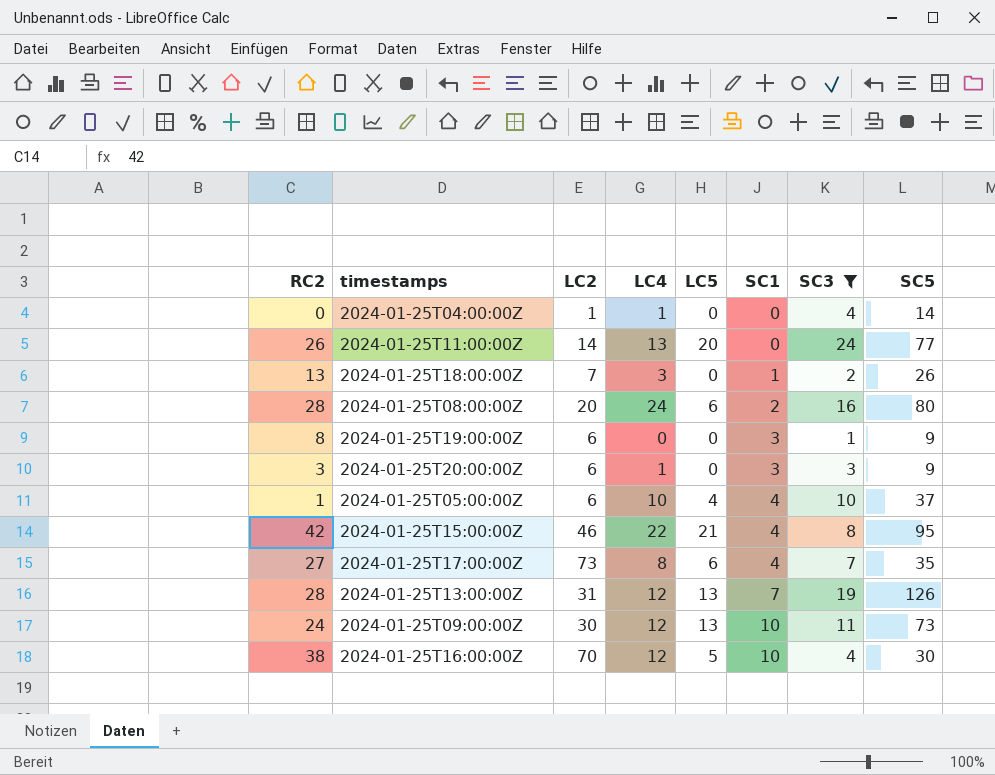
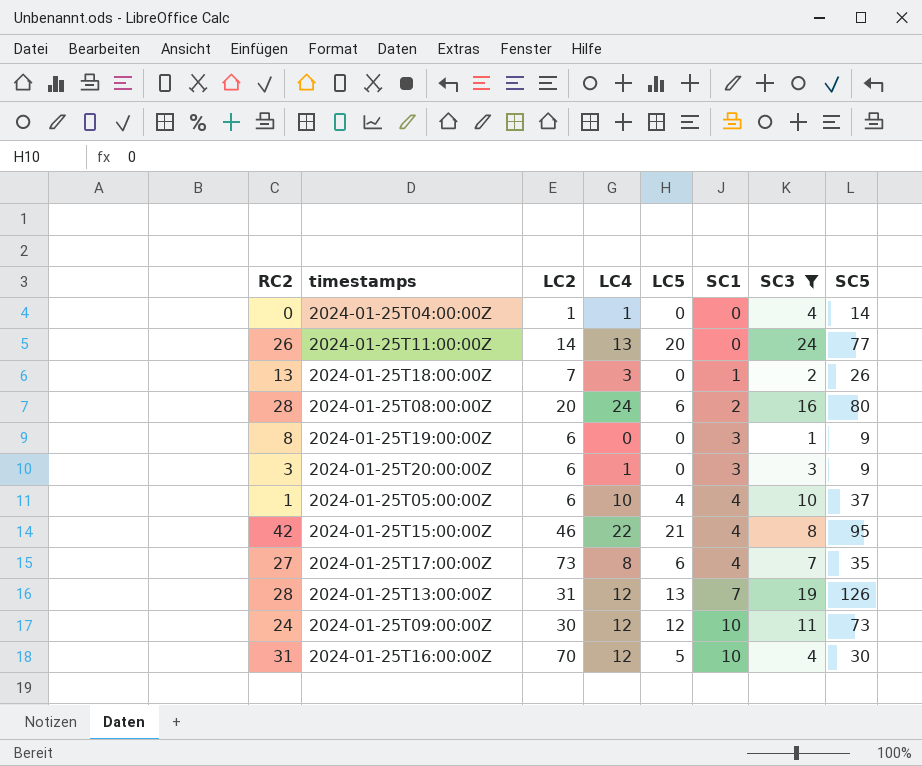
2024-01-25T09:00:00Z | LC5: 13 -> 12
2024-01-25T16:00:00Z | RC2: 38 -> 31

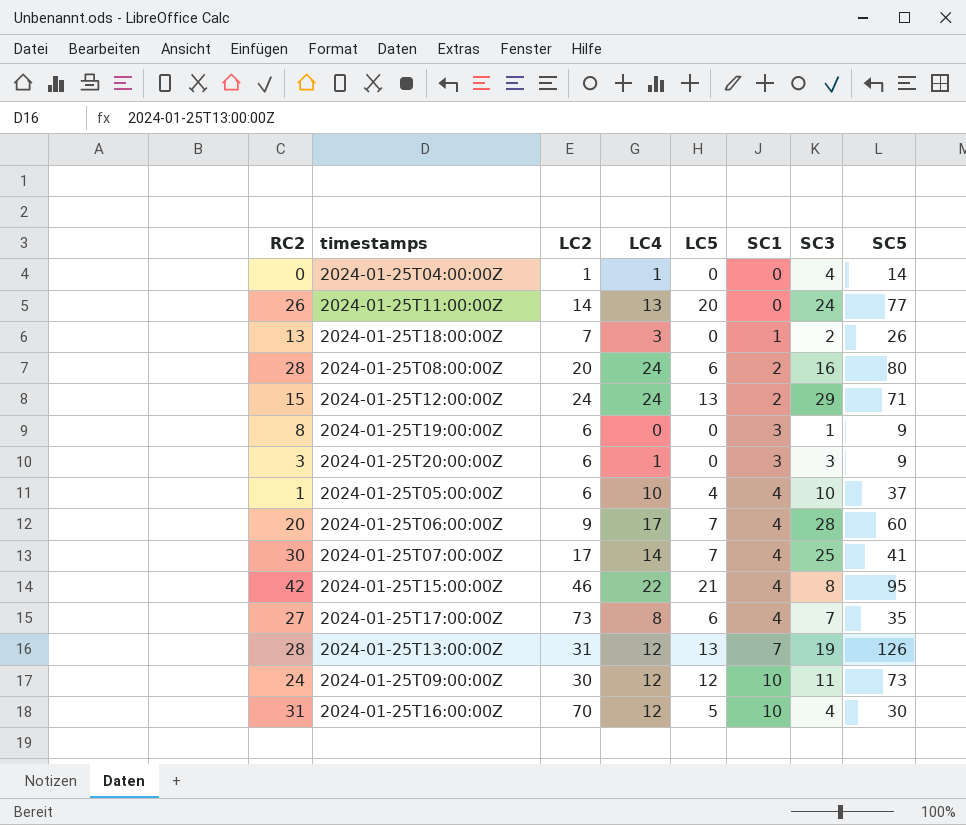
filter: SC3 <= 24 -> none

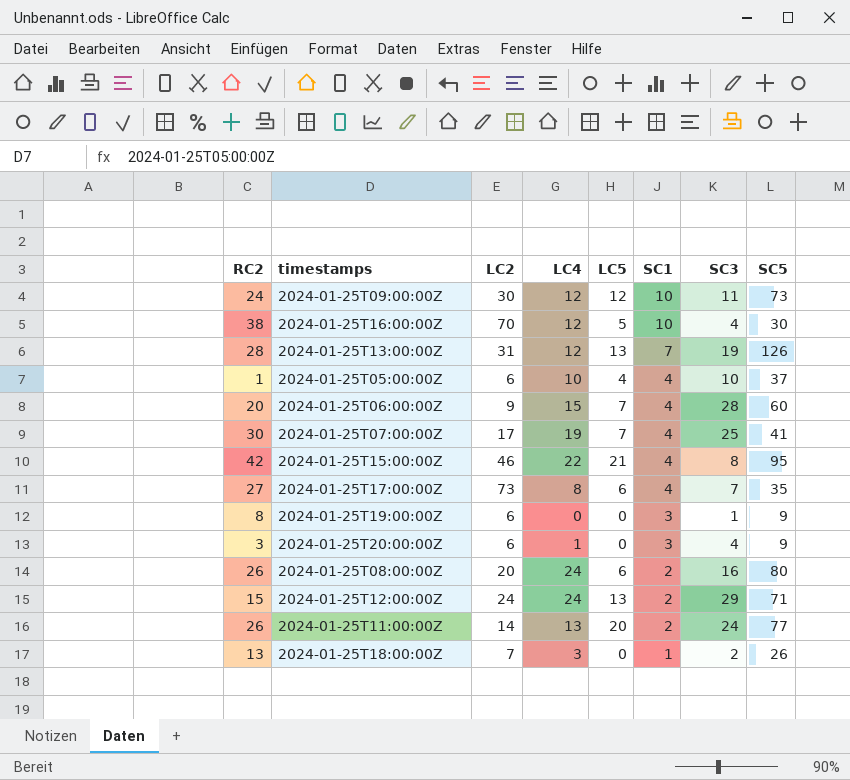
row order: SC1 ascending -> SC1 descending
row 2024-01-25T04:00:00Z: 0 | 1 | 1 | 0 | 0 | 4 | 14 -> none
2024-01-25T16:00:00Z | RC2: 31 -> 38
2024-01-25T06:00:00Z | LC4: 17 -> 15
2024-01-25T07:00:00Z | LC4: 14 -> 19
2024-01-25T20:00:00Z | SC3: 3 -> 4
2024-01-25T08:00:00Z | RC2: 28 -> 26
2024-01-25T11:00:00Z | SC1: 0 -> 2

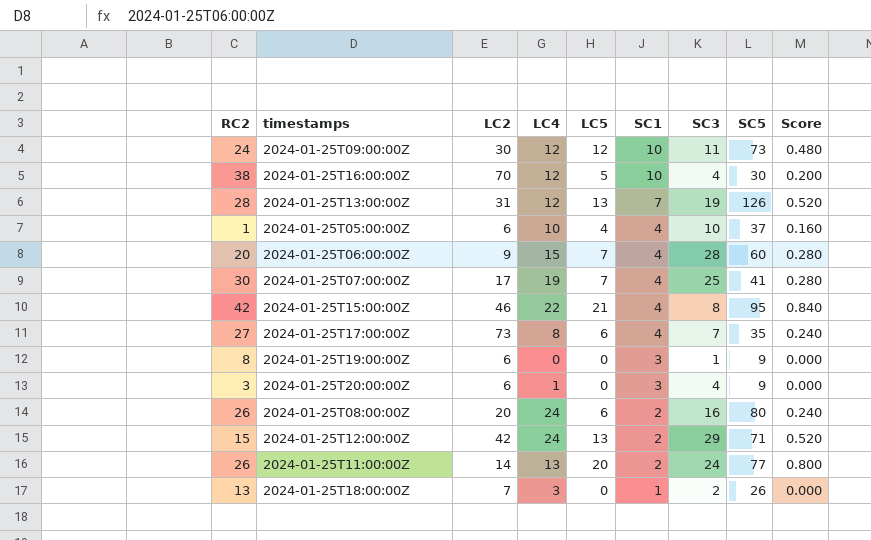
column Score | formula: none -> [LC5] * 0.04
2024-01-25T12:00:00Z | LC2: 24 -> 42

